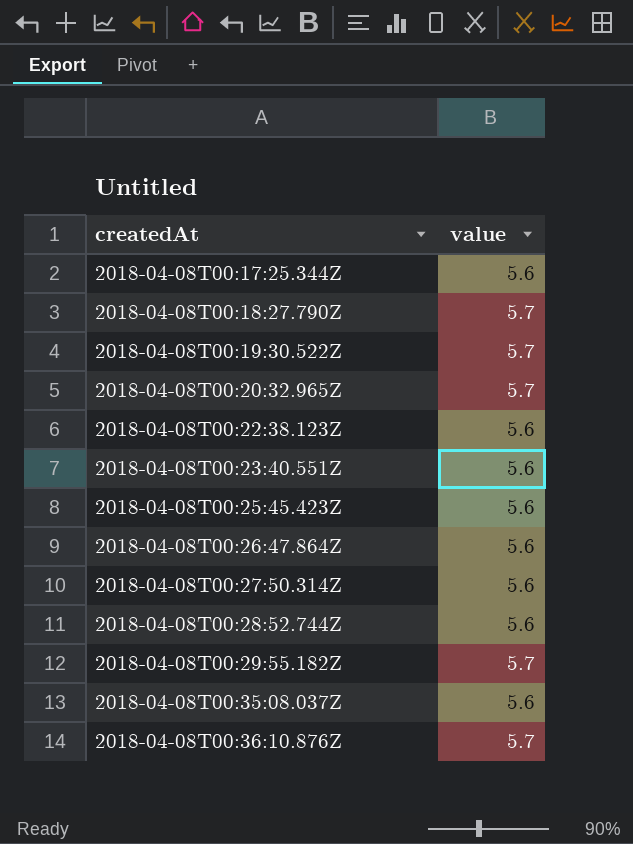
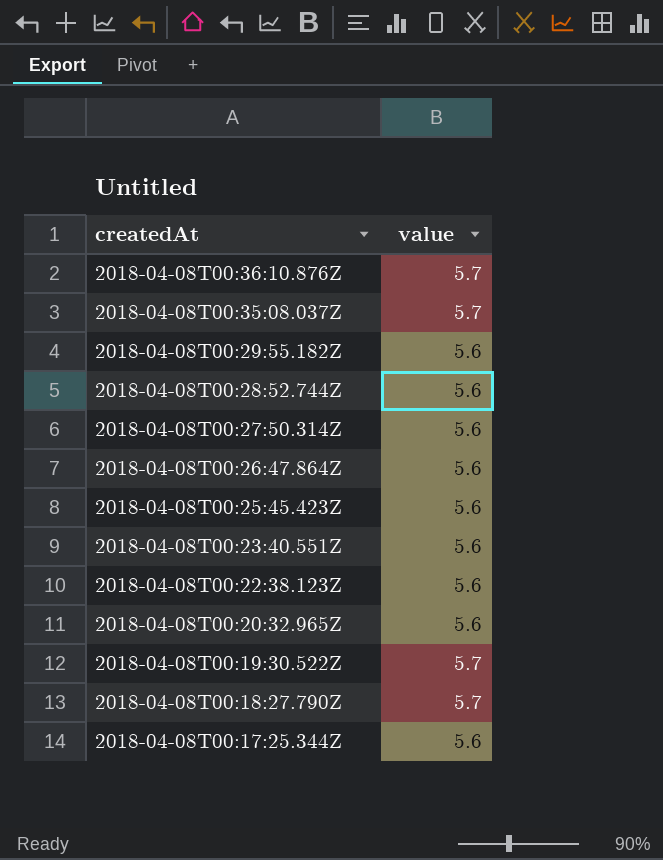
row order: createdAt ascending -> createdAt descending
2018-04-08T00:35:08.037Z | value: 5.6 -> 5.7
2018-04-08T00:29:55.182Z | value: 5.7 -> 5.6
2018-04-08T00:20:32.965Z | value: 5.7 -> 5.6

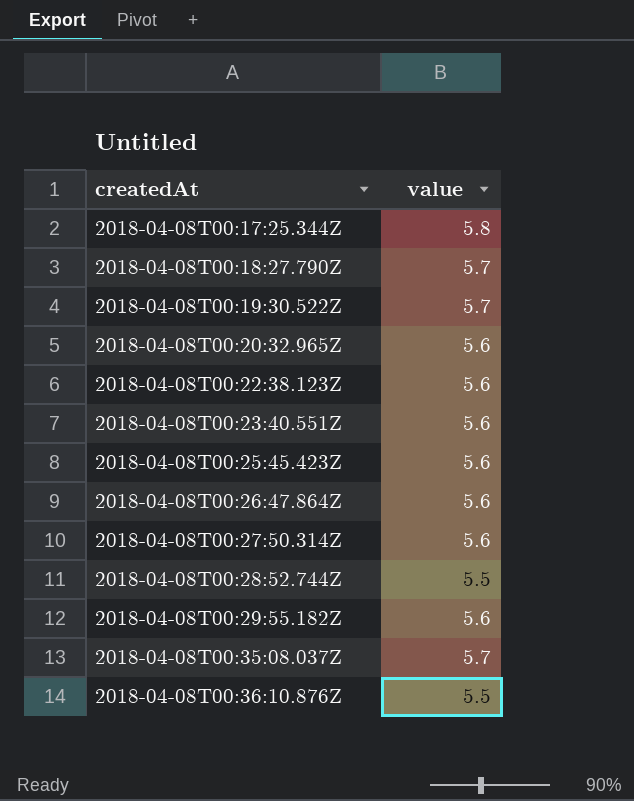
row order: createdAt descending -> createdAt ascending
2018-04-08T00:17:25.344Z | value: 5.6 -> 5.8
2018-04-08T00:28:52.744Z | value: 5.6 -> 5.5
2018-04-08T00:36:10.876Z | value: 5.7 -> 5.5

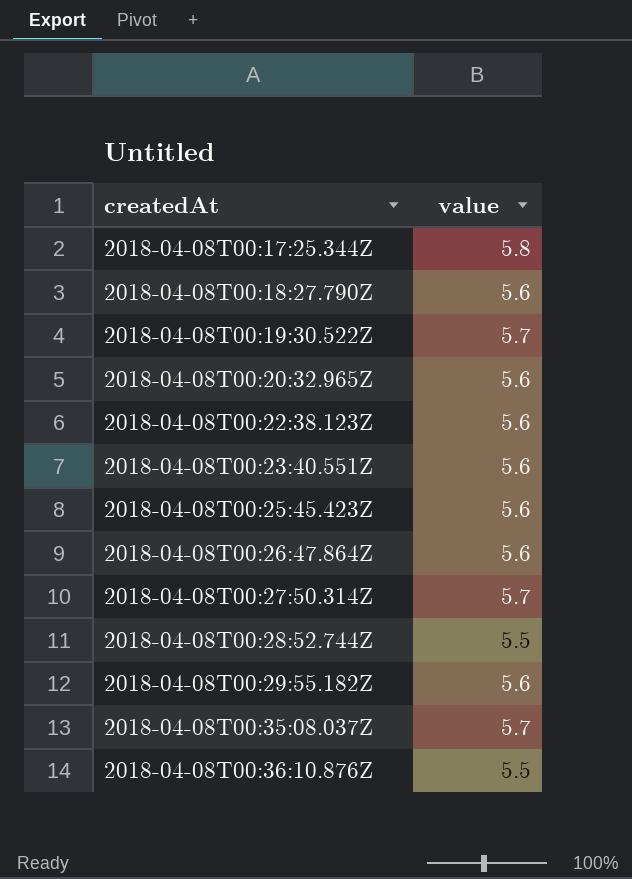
2018-04-08T00:18:27.790Z | value: 5.7 -> 5.6
2018-04-08T00:27:50.314Z | value: 5.6 -> 5.7

